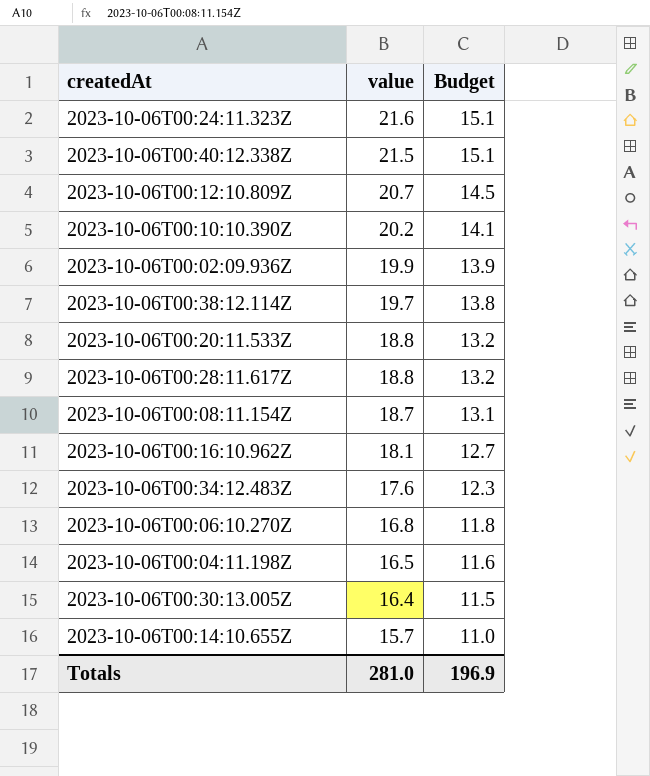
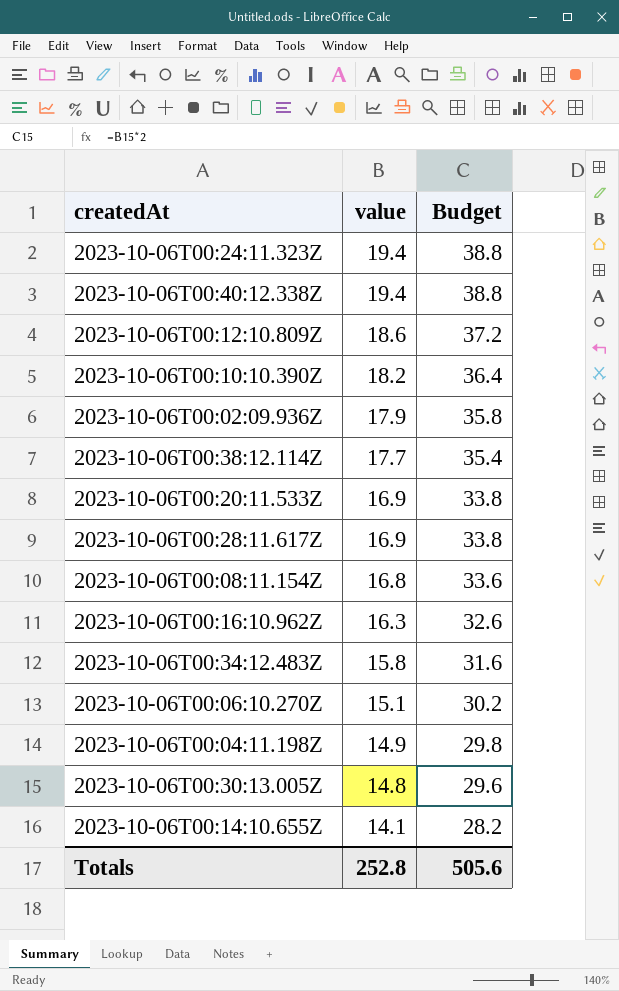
column Budget | formula: [value] * 0.7 -> [value] * 2
2023-10-06T00:24:11.323Z | value: 21.6 -> 19.4
2023-10-06T00:40:12.338Z | value: 21.5 -> 19.4
2023-10-06T00:12:10.809Z | value: 20.7 -> 18.6
2023-10-06T00:10:10.390Z | value: 20.2 -> 18.2
2023-10-06T00:02:09.936Z | value: 19.9 -> 17.9
2023-10-06T00:38:12.114Z | value: 19.7 -> 17.7
2023-10-06T00:20:11.533Z | value: 18.8 -> 16.9
2023-10-06T00:28:11.617Z | value: 18.8 -> 16.9
2023-10-06T00:08:11.154Z | value: 18.7 -> 16.8
2023-10-06T00:16:10.962Z | value: 18.1 -> 16.3
2023-10-06T00:34:12.483Z | value: 17.6 -> 15.8
2023-10-06T00:06:10.270Z | value: 16.8 -> 15.1
2023-10-06T00:04:11.198Z | value: 16.5 -> 14.9
2023-10-06T00:30:13.005Z | value: 16.4 -> 14.8
2023-10-06T00:14:10.655Z | value: 15.7 -> 14.1
Totals | value: 281.0 -> 252.8
Totals | Budget: 196.9 -> 505.6

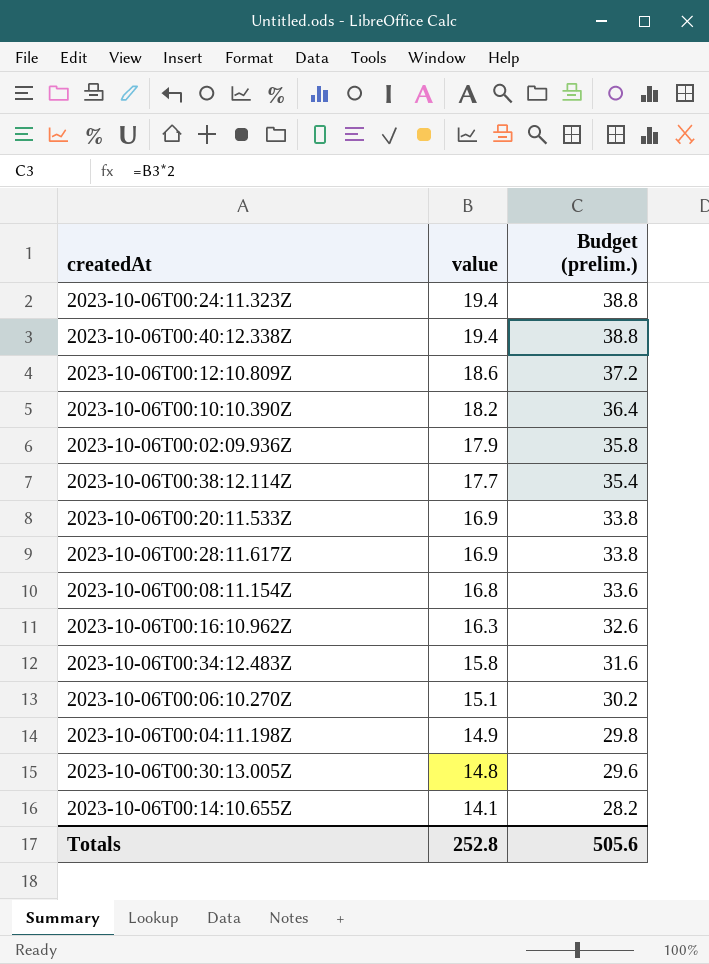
column name: Budget -> Budget (prelim.)

